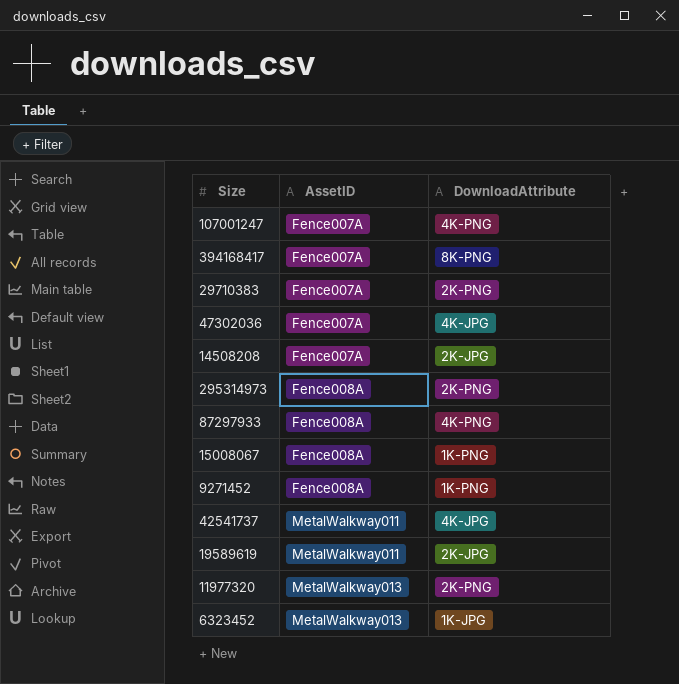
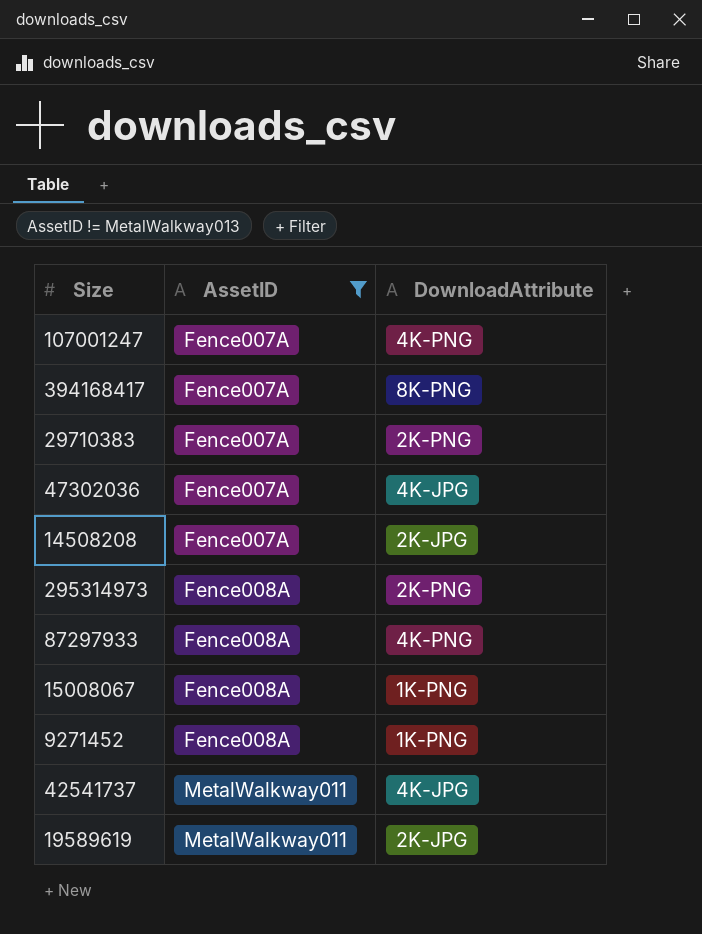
filter: none -> AssetID != MetalWalkway013

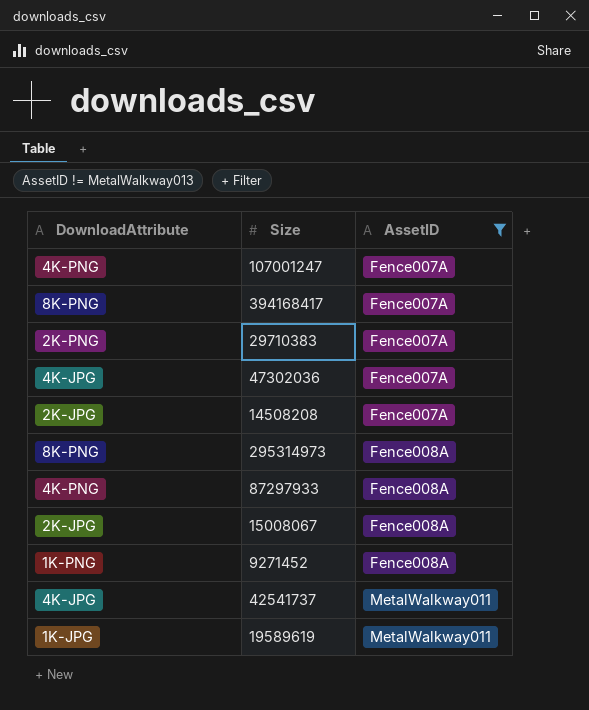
column DownloadAttribute | position: 3 -> 1
295314973 | DownloadAttribute: 2K-PNG -> 8K-PNG
15008067 | DownloadAttribute: 1K-PNG -> 2K-JPG
19589619 | DownloadAttribute: 2K-JPG -> 1K-JPG

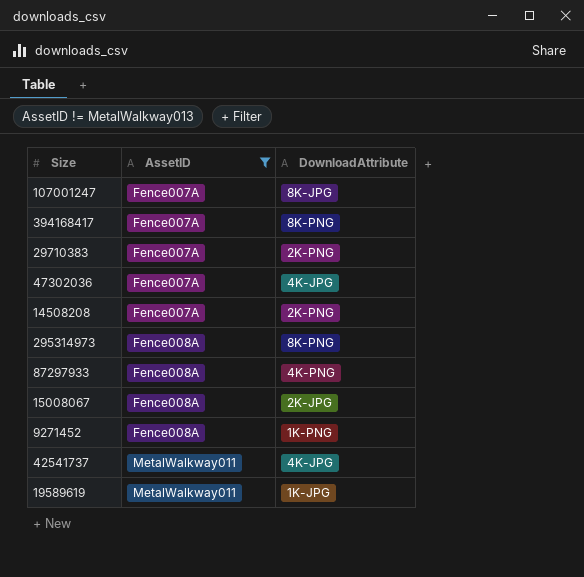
column DownloadAttribute | position: 1 -> 3
107001247 | DownloadAttribute: 4K-PNG -> 8K-JPG
14508208 | DownloadAttribute: 2K-JPG -> 2K-PNG

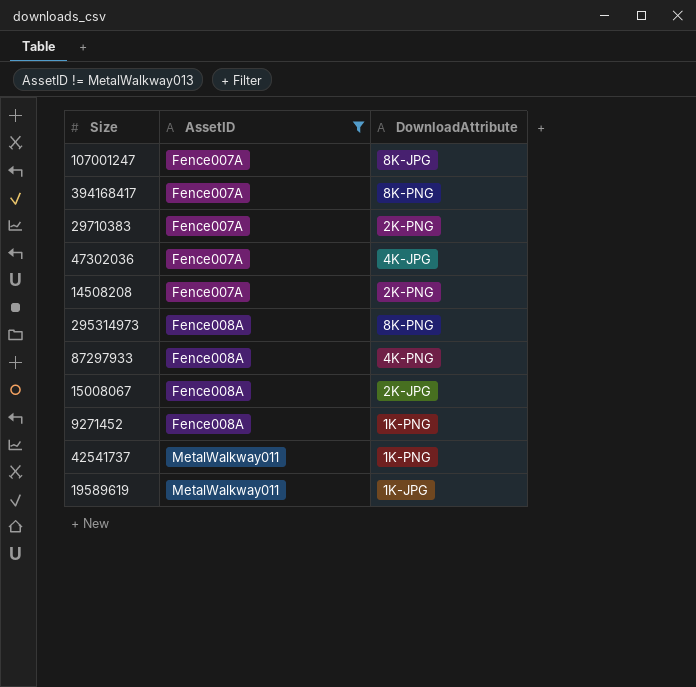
42541737 | DownloadAttribute: 4K-JPG -> 1K-PNG

